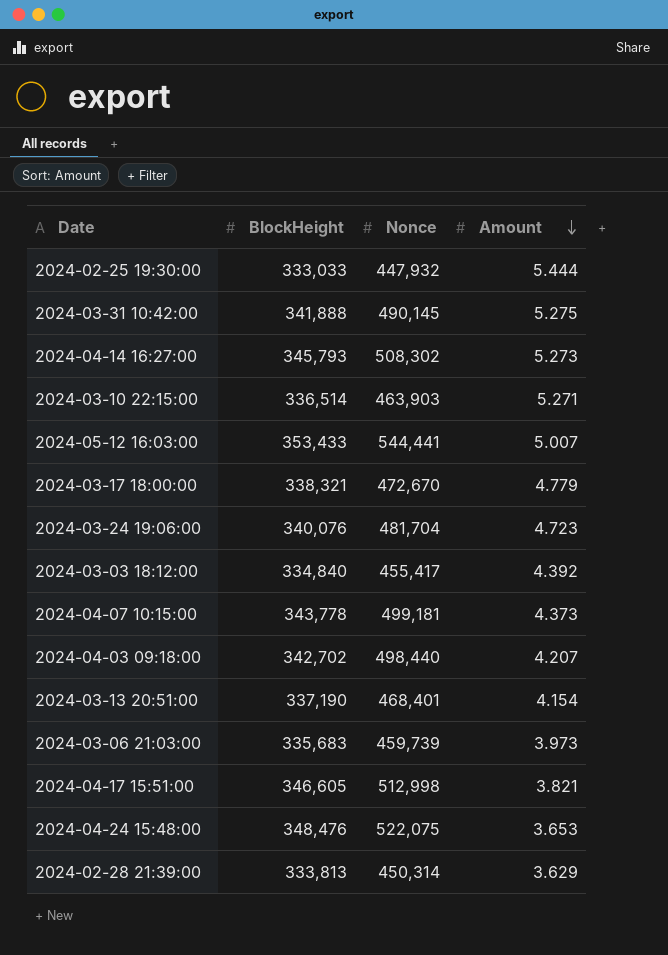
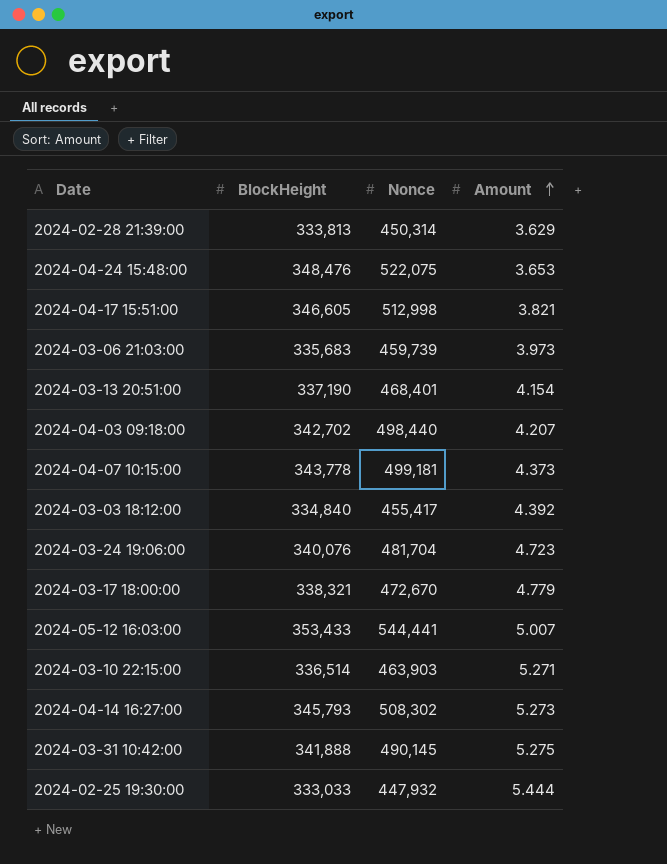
row order: Amount descending -> Amount ascending

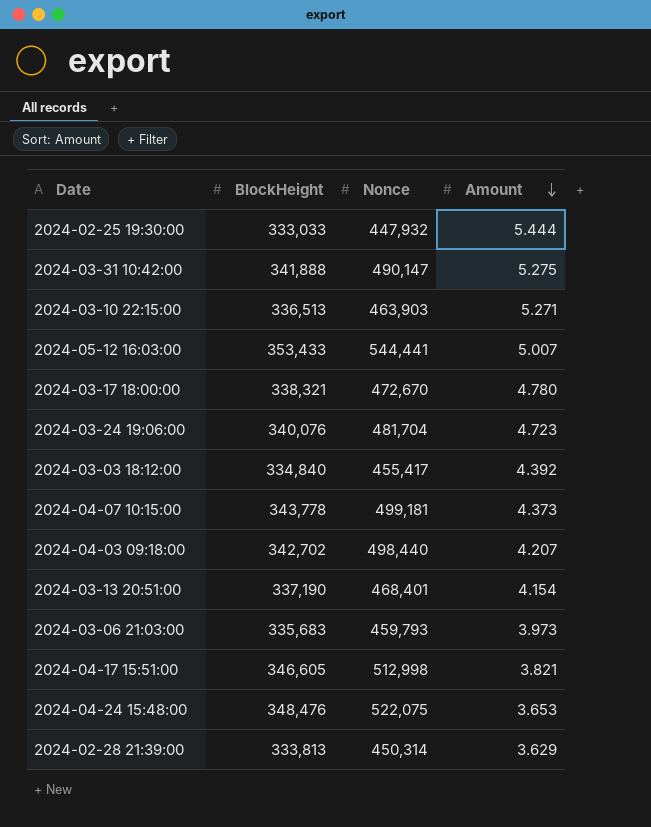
row order: Amount ascending -> Amount descending
row 2024-04-14 16:27:00: 345,793 | 508,302 | 5.273 -> none
2024-03-31 10:42:00 | Nonce: 490,145 -> 490,147
2024-03-10 22:15:00 | BlockHeight: 336,514 -> 336,513
2024-03-17 18:00:00 | Amount: 4.779 -> 4.780
2024-03-06 21:03:00 | Nonce: 459,739 -> 459,793

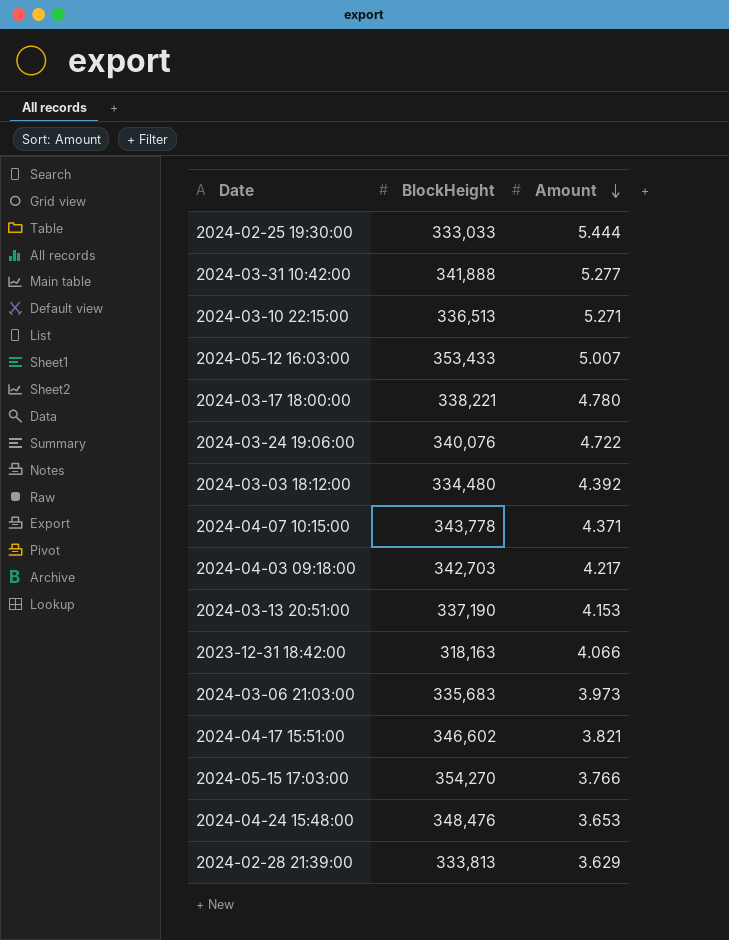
column Nonce | position: 3 -> none
2024-03-31 10:42:00 | Amount: 5.275 -> 5.277
2024-03-17 18:00:00 | BlockHeight: 338,321 -> 338,221
2024-03-24 19:06:00 | Amount: 4.723 -> 4.722
2024-03-03 18:12:00 | BlockHeight: 334,840 -> 334,480
2024-04-07 10:15:00 | Amount: 4.373 -> 4.371
2024-04-03 09:18:00 | BlockHeight: 342,702 -> 342,703
2024-04-03 09:18:00 | Amount: 4.207 -> 4.217
2024-03-13 20:51:00 | Amount: 4.154 -> 4.153
row 2023-12-31 18:42:00: none -> 318,163 | 4.066
2024-04-17 15:51:00 | BlockHeight: 346,605 -> 346,602
row 2024-05-15 17:03:00: none -> 354,270 | 3.766

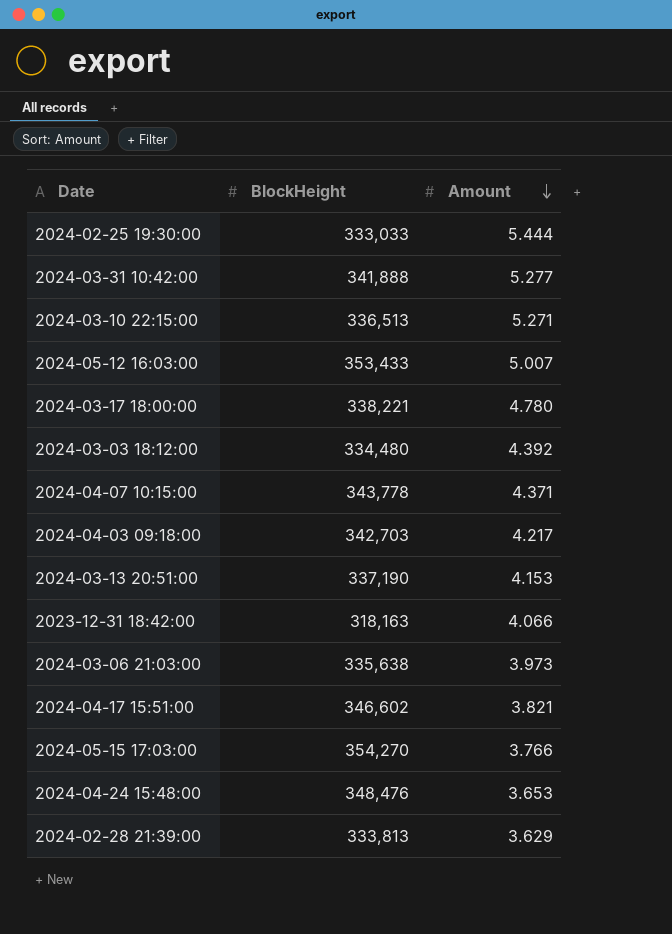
row 2024-03-24 19:06:00: 340,076 | 4.722 -> none
2024-03-06 21:03:00 | BlockHeight: 335,683 -> 335,638

